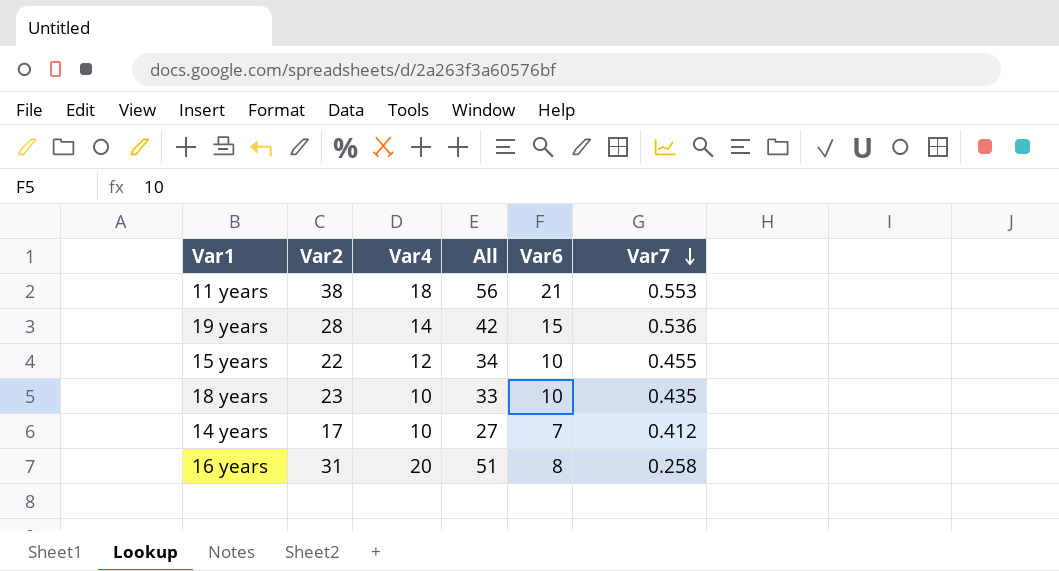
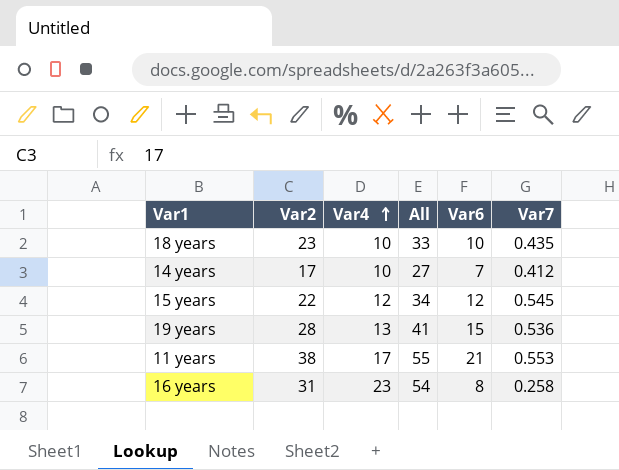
row order: Var7 descending -> Var4 ascending
15 years | Var6: 10 -> 12
15 years | Var7: 0.455 -> 0.545
19 years | Var4: 14 -> 13
19 years | All: 42 -> 41
11 years | Var4: 18 -> 17
11 years | All: 56 -> 55
16 years | Var4: 20 -> 23
16 years | All: 51 -> 54

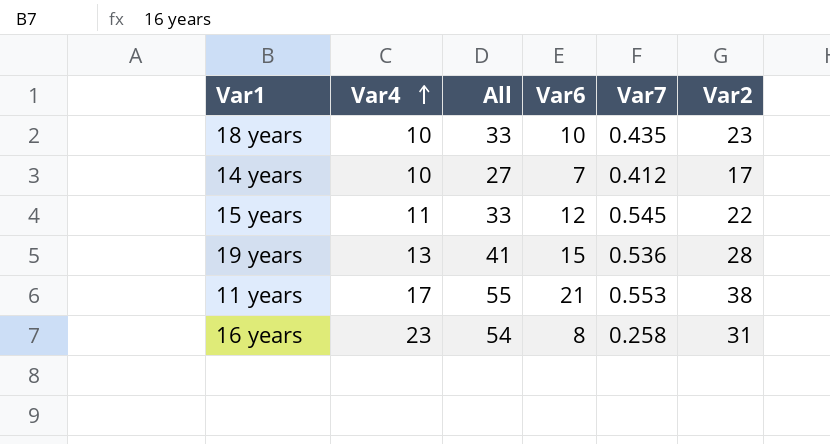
column Var2 | position: 2 -> 6
15 years | Var4: 12 -> 11
15 years | All: 34 -> 33

